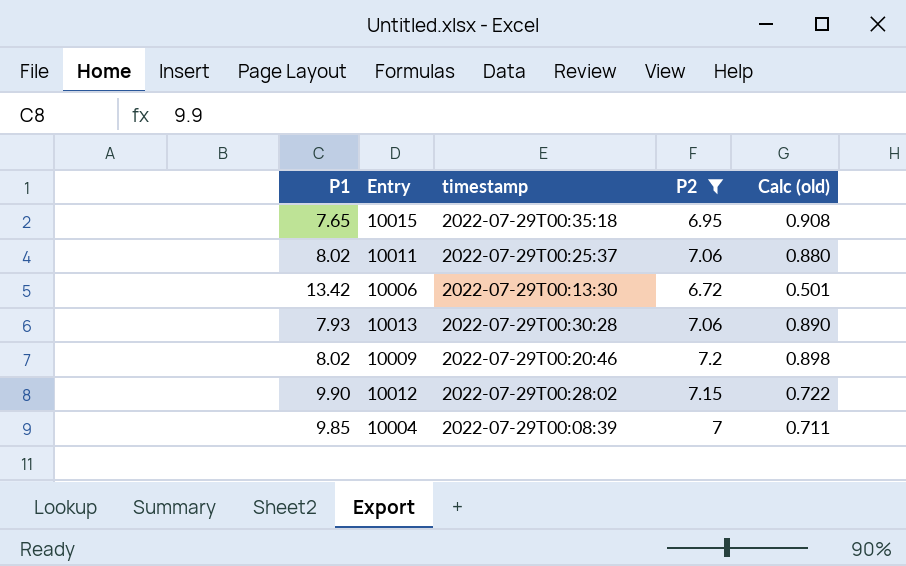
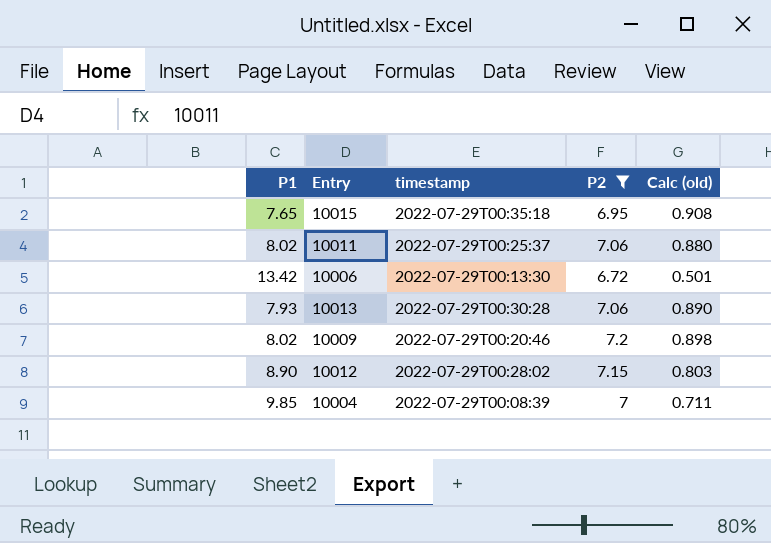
10012 | P1: 9.90 -> 8.90
10012 | Calc (old): 0.722 -> 0.803

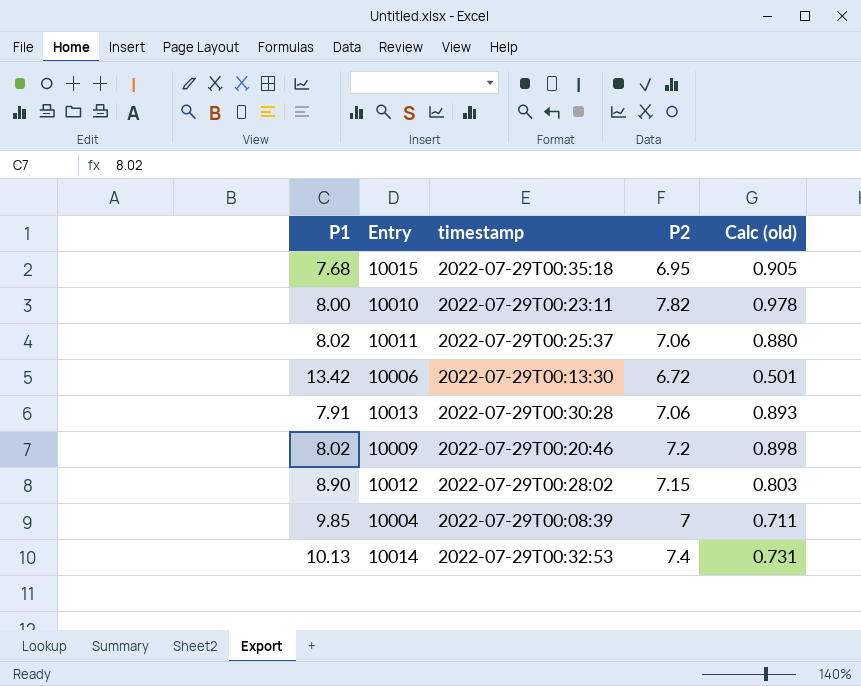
filter: P2 <= 7.2 -> none
10015 | P1: 7.65 -> 7.68
10015 | Calc (old): 0.908 -> 0.905
10013 | P1: 7.93 -> 7.91
10013 | Calc (old): 0.890 -> 0.893

